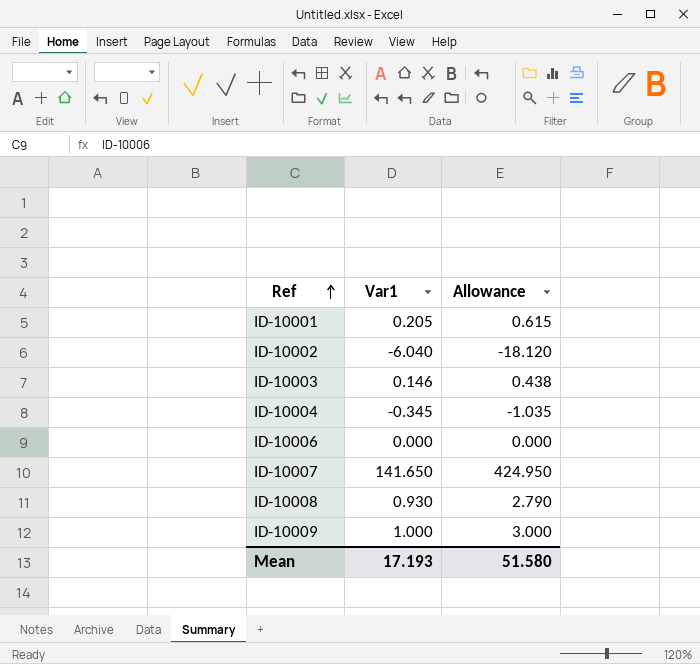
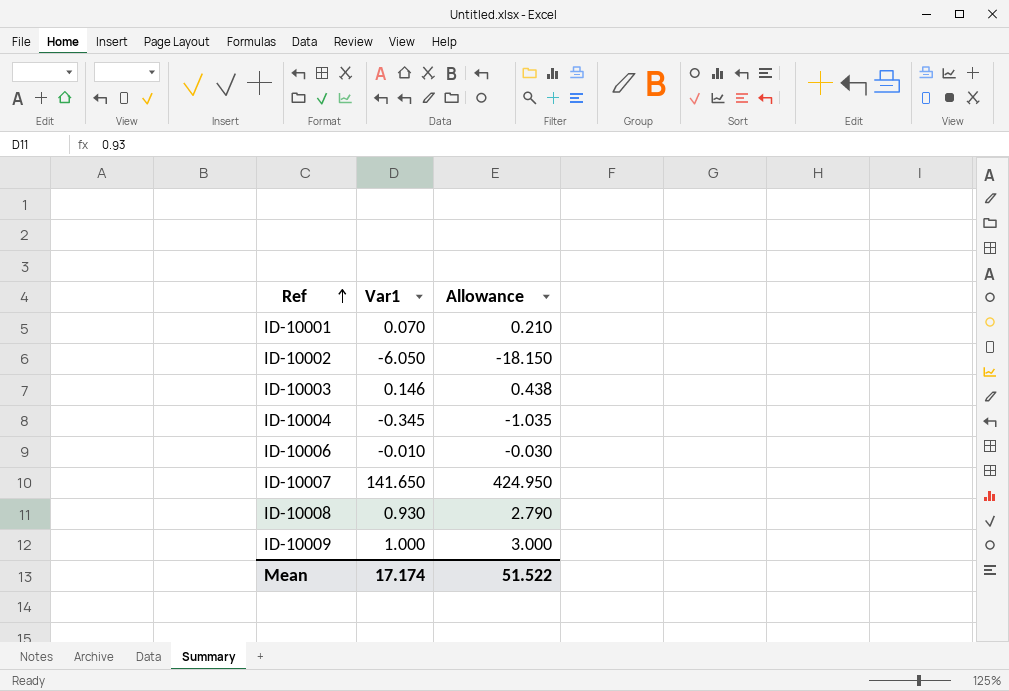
ID-10001 | Var1: 0.205 -> 0.070
ID-10001 | Allowance: 0.615 -> 0.210
ID-10002 | Var1: -6.040 -> -6.050
ID-10002 | Allowance: -18.120 -> -18.150
ID-10006 | Var1: 0.000 -> -0.010
ID-10006 | Allowance: 0.000 -> -0.030
Mean | Var1: 17.193 -> 17.174
Mean | Allowance: 51.580 -> 51.522

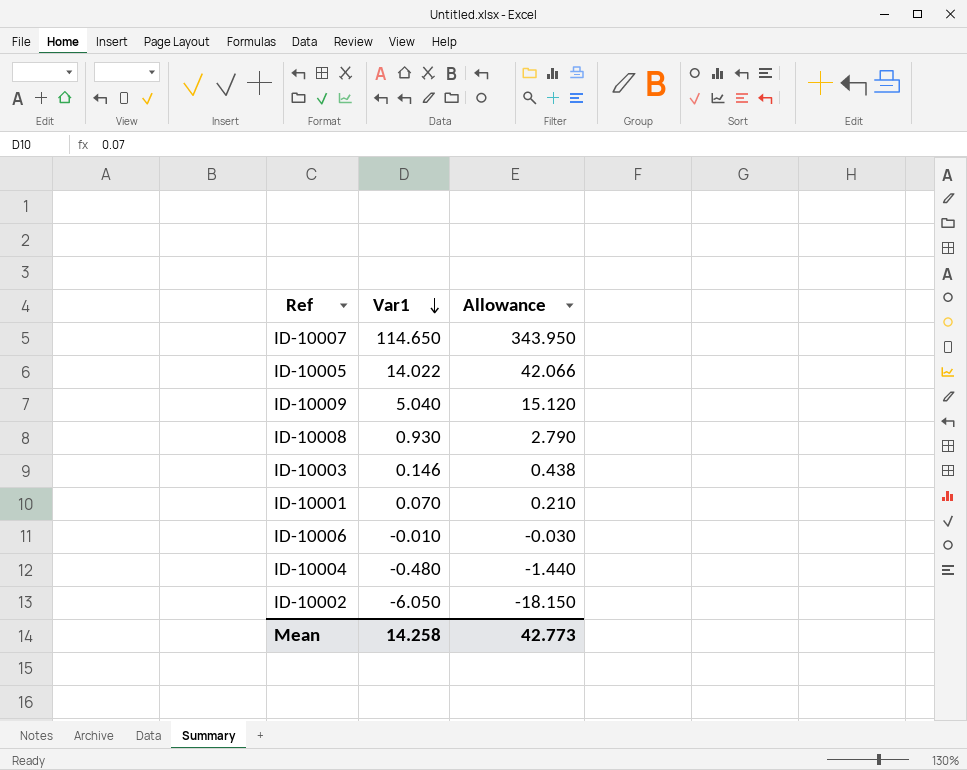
row order: Ref ascending -> Var1 descending
ID-10007 | Var1: 141.650 -> 114.650
ID-10007 | Allowance: 424.950 -> 343.950
row ID-10005: none -> 14.022 | 42.066
ID-10009 | Var1: 1.000 -> 5.040
ID-10009 | Allowance: 3.000 -> 15.120
ID-10004 | Var1: -0.345 -> -0.480
ID-10004 | Allowance: -1.035 -> -1.440
Mean | Var1: 17.174 -> 14.258
Mean | Allowance: 51.522 -> 42.773

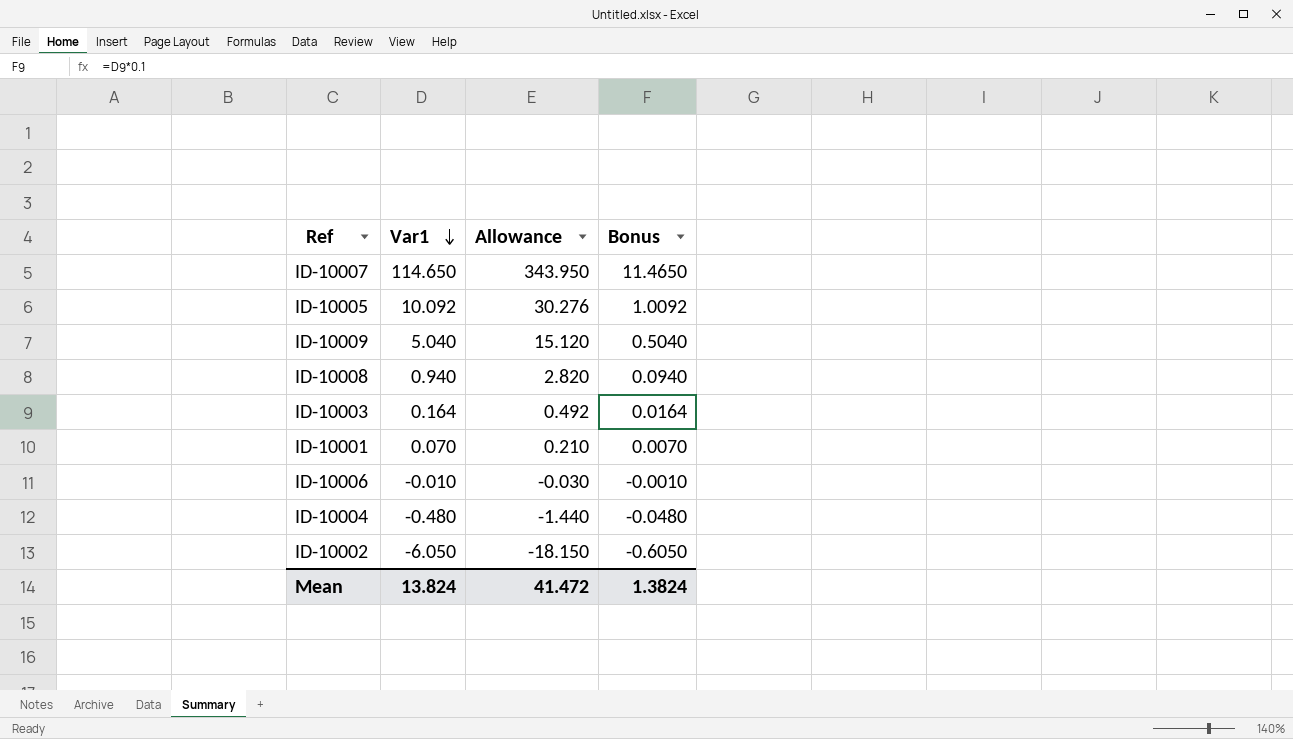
column Bonus | formula: none -> [Var1] * 0.1
ID-10005 | Var1: 14.022 -> 10.092
ID-10005 | Allowance: 42.066 -> 30.276
ID-10008 | Var1: 0.930 -> 0.940
ID-10008 | Allowance: 2.790 -> 2.820
ID-10003 | Var1: 0.146 -> 0.164
ID-10003 | Allowance: 0.438 -> 0.492
Mean | Var1: 14.258 -> 13.824
Mean | Allowance: 42.773 -> 41.472

